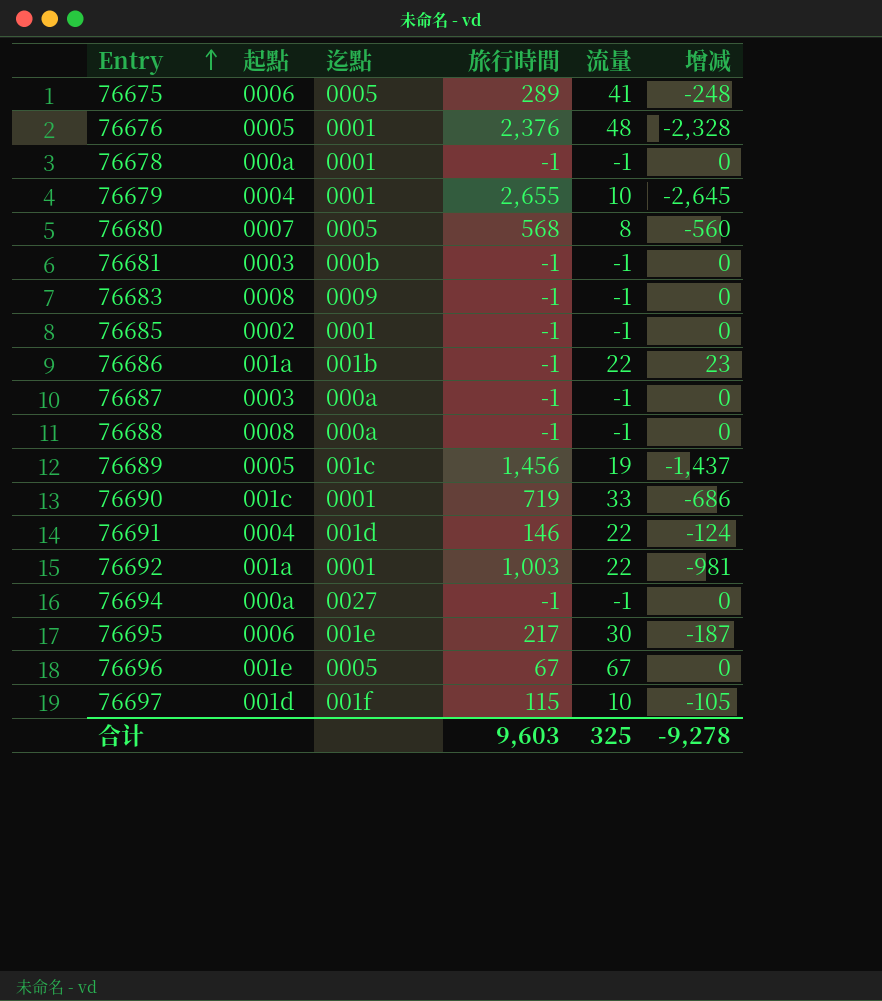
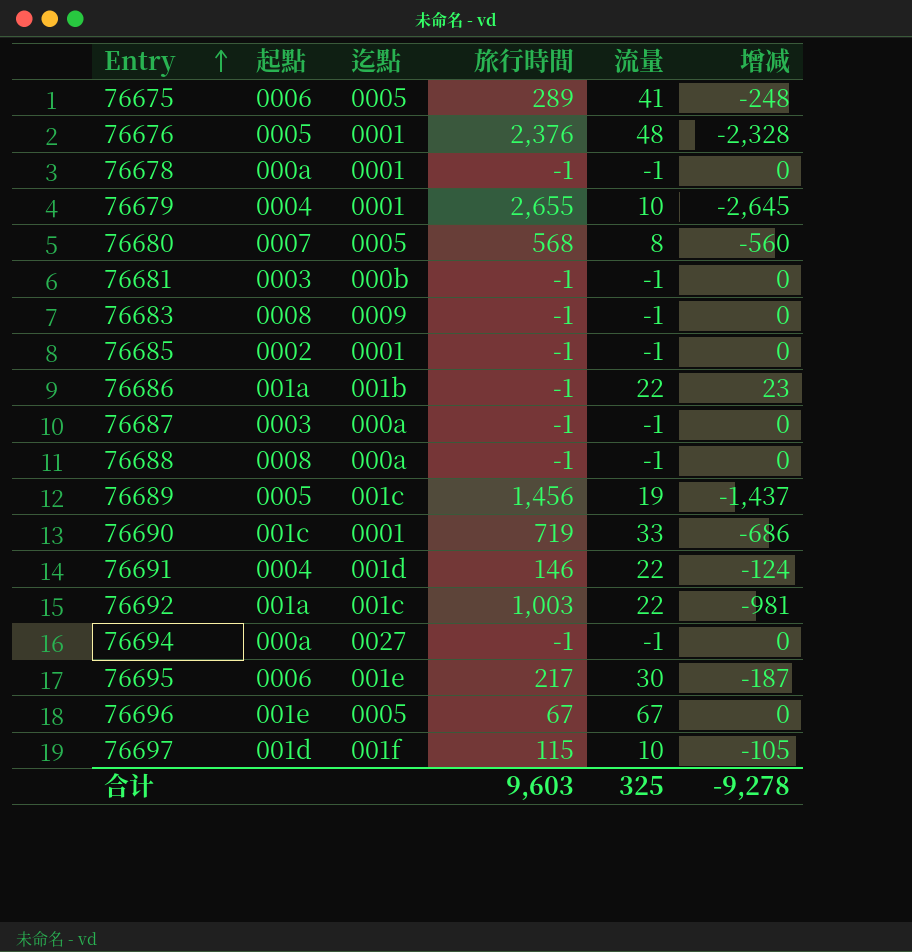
76692 | 迄點: 0001 -> 001c

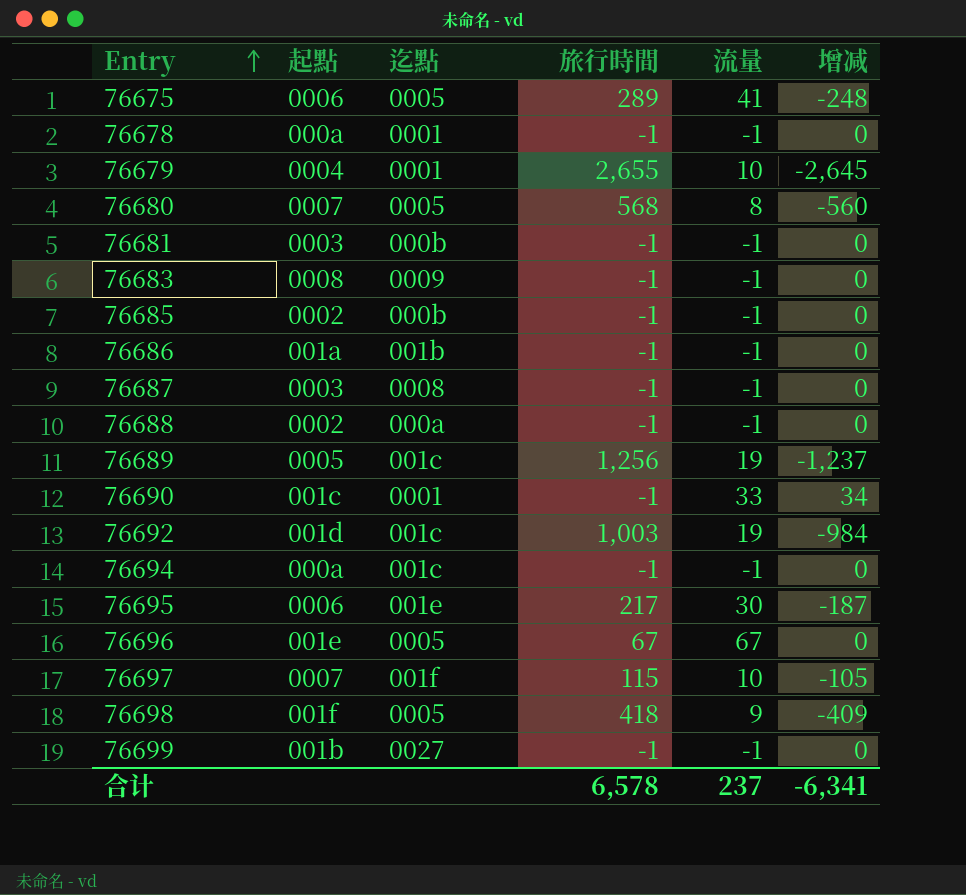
row 76676: 0005 | 0001 | 2,376 | 48 | -2,328 -> none
row 76691: 0004 | 001d | 146 | 22 | -124 -> none
76685 | 迄點: 0001 -> 000b
76686 | 流量: 22 -> -1
76686 | 增减: 23 -> 0
76687 | 迄點: 000a -> 0008
76688 | 起點: 0008 -> 0002
76689 | 旅行時間: 1,456 -> 1,256
76689 | 增减: -1,437 -> -1,237
76690 | 旅行時間: 719 -> -1
76690 | 增减: -686 -> 34
76692 | 起點: 001a -> 001d
76692 | 流量: 22 -> 19
76692 | 增减: -981 -> -984
76694 | 迄點: 0027 -> 001c
76697 | 起點: 001d -> 0007
row 76698: none -> 001f | 0005 | 418 | 9 | -409
row 76699: none -> 001b | 0027 | -1 | -1 | 0
合计 | 旅行時間: 9,603 -> 6,578
合计 | 流量: 325 -> 237
合计 | 增减: -9,278 -> -6,341

